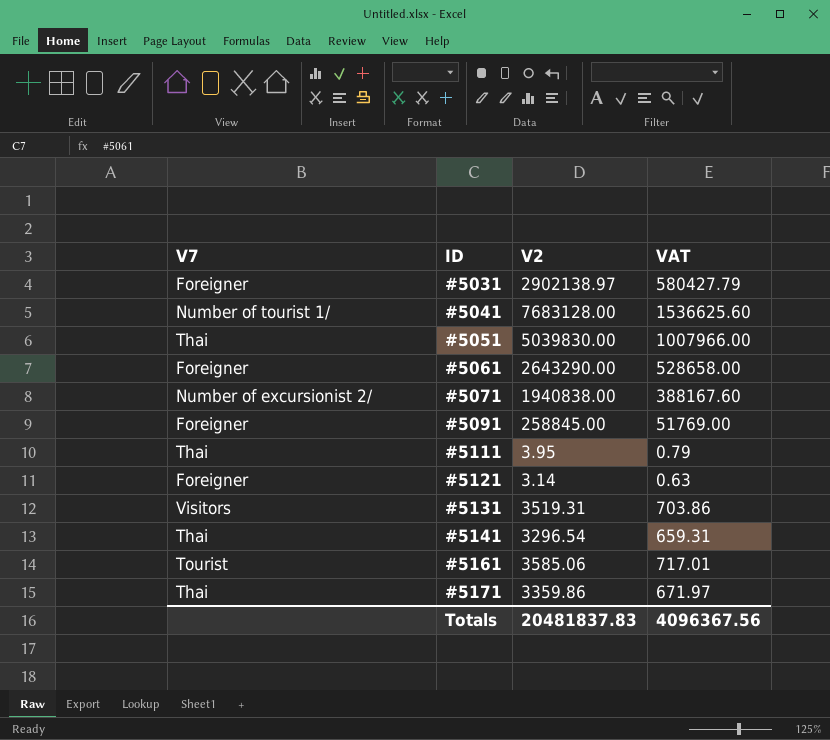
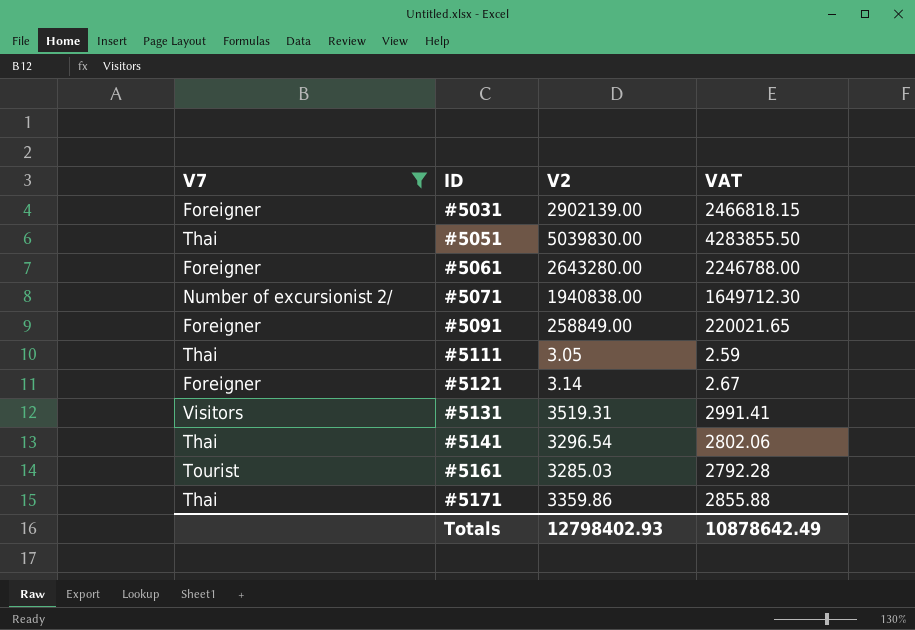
filter: none -> V7 != Number of tourist 1/
column VAT | formula: [V2] * 0.2 -> [V2] * 0.85
#5031 | V2: 2902138.97 -> 2902139.00
#5061 | V2: 2643290.00 -> 2643280.00
#5091 | V2: 258845.00 -> 258849.00
#5111 | V2: 3.95 -> 3.05
#5161 | V2: 3585.06 -> 3285.03
Totals | V2: 20481837.83 -> 12798402.93
Totals | VAT: 4096367.56 -> 10878642.49

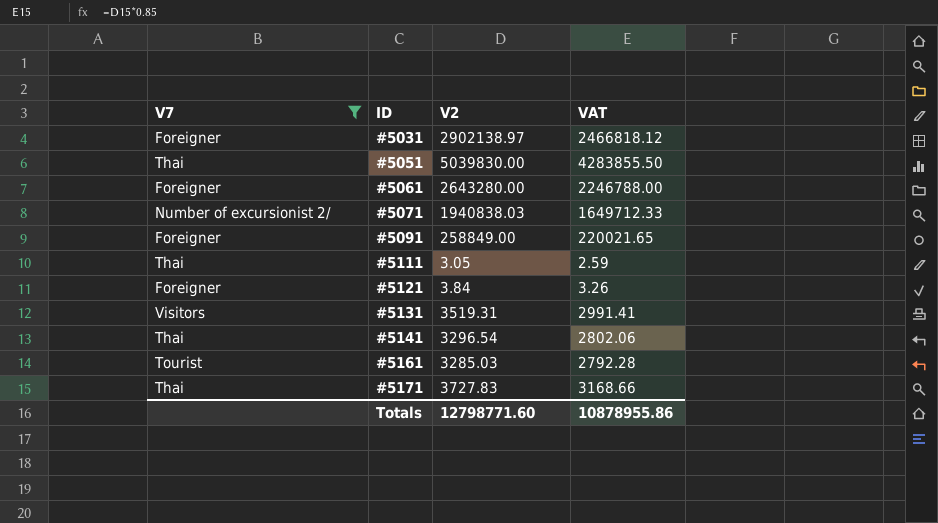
#5031 | V2: 2902139.00 -> 2902138.97
#5031 | VAT: 2466818.15 -> 2466818.12
#5071 | V2: 1940838.00 -> 1940838.03
#5071 | VAT: 1649712.30 -> 1649712.33
#5121 | V2: 3.14 -> 3.84
#5121 | VAT: 2.67 -> 3.26
#5171 | V2: 3359.86 -> 3727.83
#5171 | VAT: 2855.88 -> 3168.66
Totals | V2: 12798402.93 -> 12798771.60
Totals | VAT: 10878642.49 -> 10878955.86

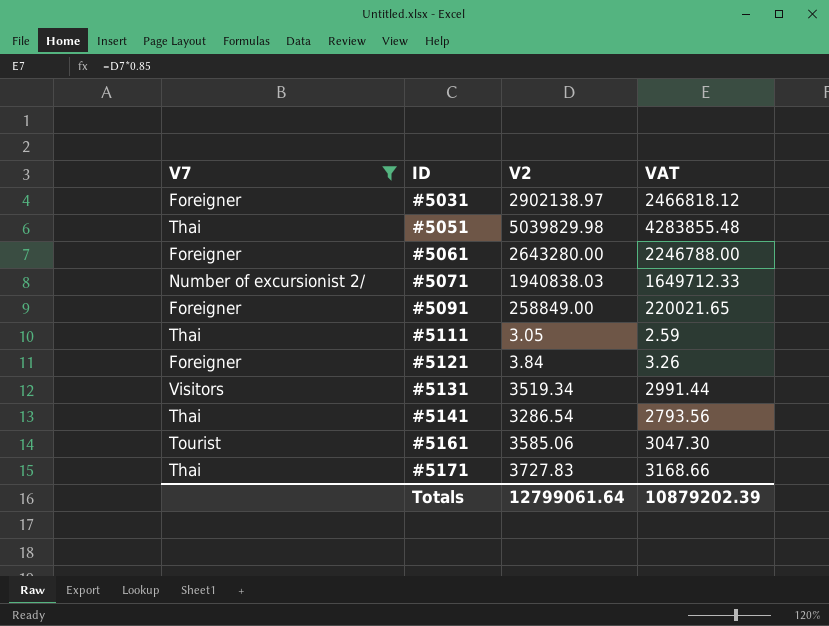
#5051 | V2: 5039830.00 -> 5039829.98
#5051 | VAT: 4283855.50 -> 4283855.48
#5131 | V2: 3519.31 -> 3519.34
#5131 | VAT: 2991.41 -> 2991.44
#5141 | V2: 3296.54 -> 3286.54
#5141 | VAT: 2802.06 -> 2793.56
#5161 | V2: 3285.03 -> 3585.06
#5161 | VAT: 2792.28 -> 3047.30
Totals | V2: 12798771.60 -> 12799061.64
Totals | VAT: 10878955.86 -> 10879202.39

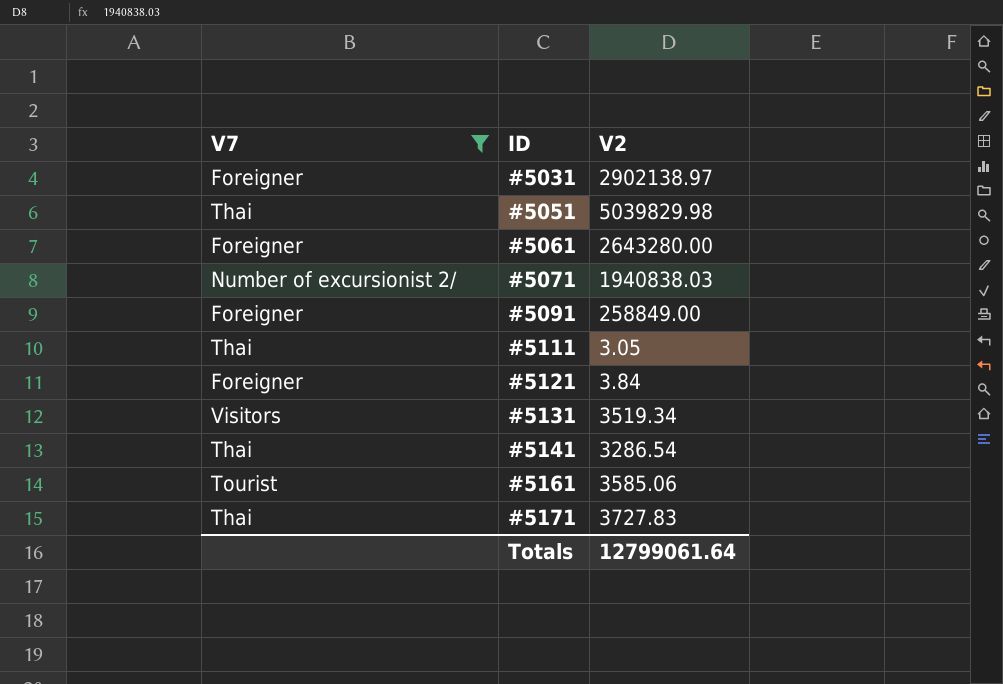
column VAT | formula: [V2] * 0.85 -> none

